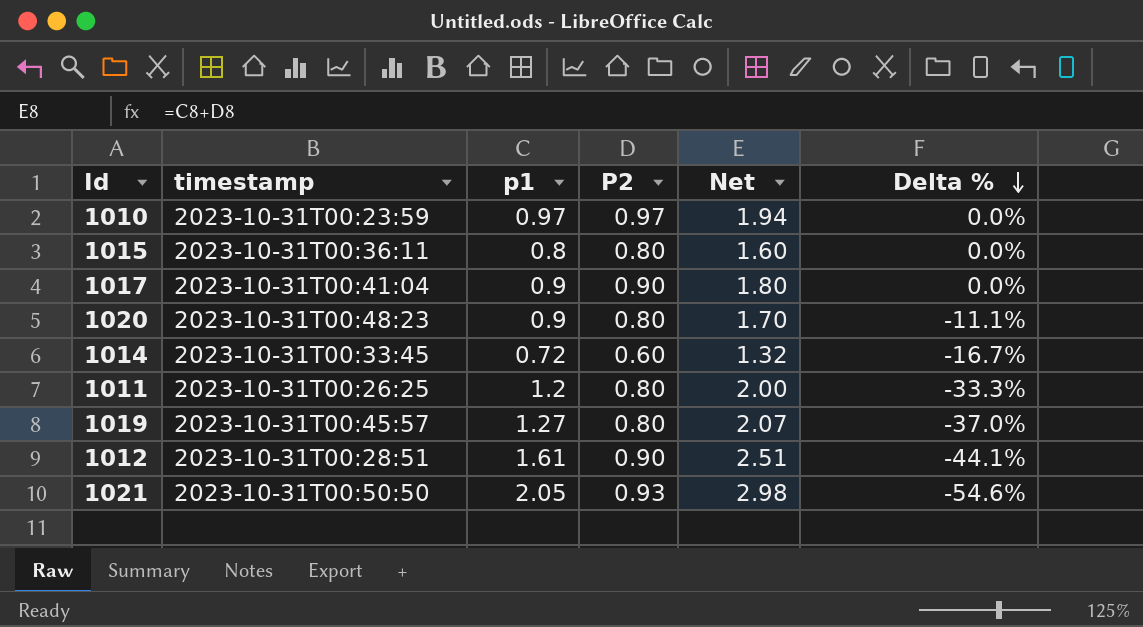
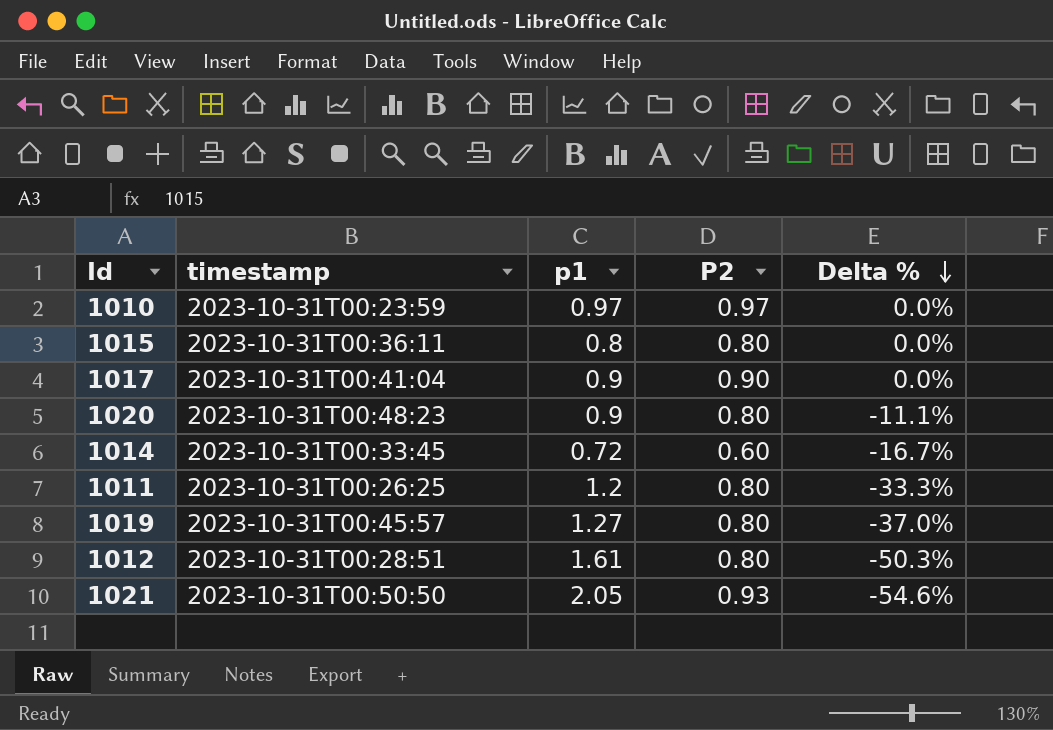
column Net | formula: [p1] + [P2] -> none
1012 | P2: 0.90 -> 0.80
1012 | Delta %: -44.1% -> -50.3%

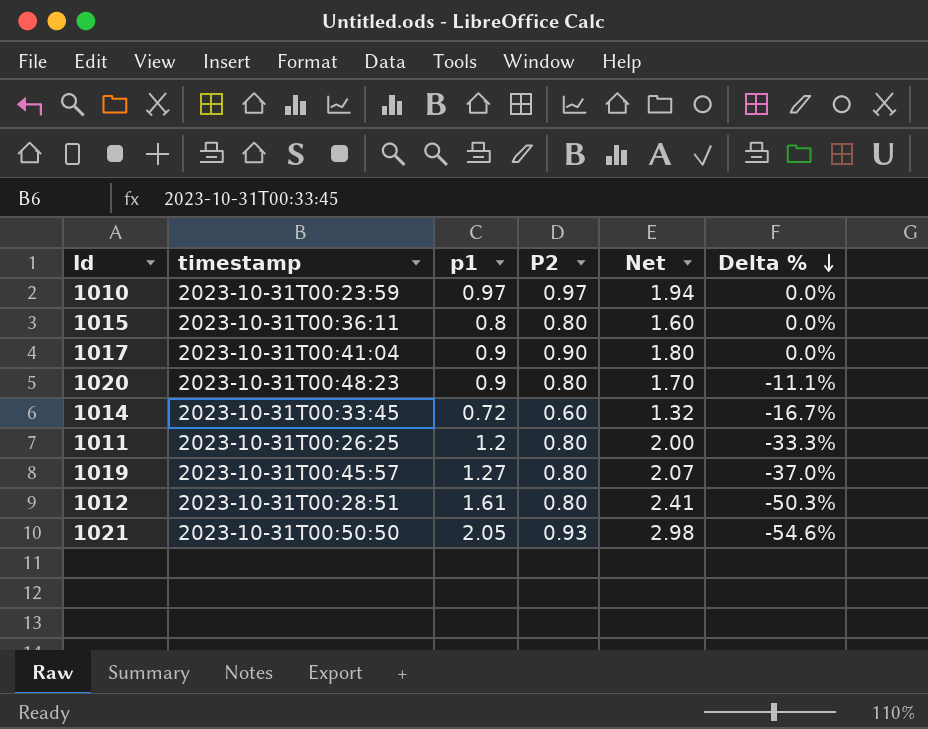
column Net | formula: none -> [p1] + [P2]

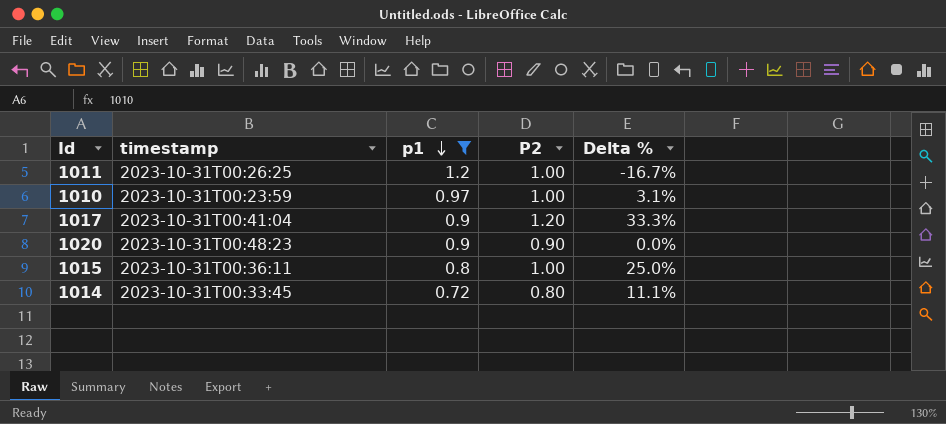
filter: none -> p1 <= 1.2
row order: Delta % descending -> p1 descending
column Net | formula: [p1] + [P2] -> none
1011 | P2: 0.80 -> 1.00
1011 | Delta %: -33.3% -> -16.7%
1010 | P2: 0.97 -> 1.00
1010 | Delta %: 0.0% -> 3.1%
1017 | P2: 0.90 -> 1.20
1017 | Delta %: 0.0% -> 33.3%
1020 | P2: 0.80 -> 0.90
1020 | Delta %: -11.1% -> 0.0%
1015 | P2: 0.80 -> 1.00
1015 | Delta %: 0.0% -> 25.0%
1014 | P2: 0.60 -> 0.80
1014 | Delta %: -16.7% -> 11.1%

